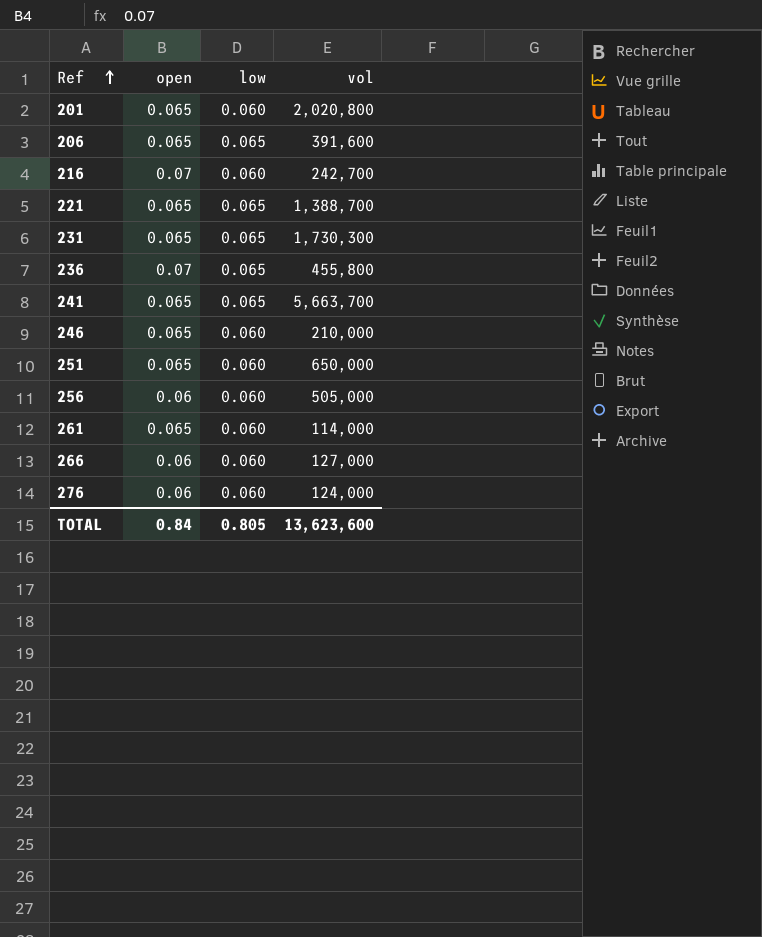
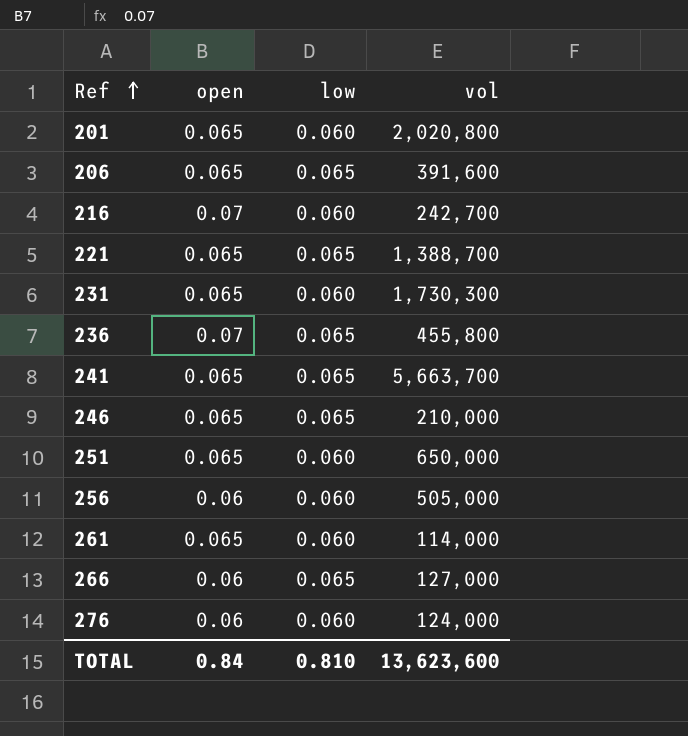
231 | low: 0.065 -> 0.060
246 | low: 0.060 -> 0.065
266 | low: 0.060 -> 0.065
TOTAL | low: 0.805 -> 0.810

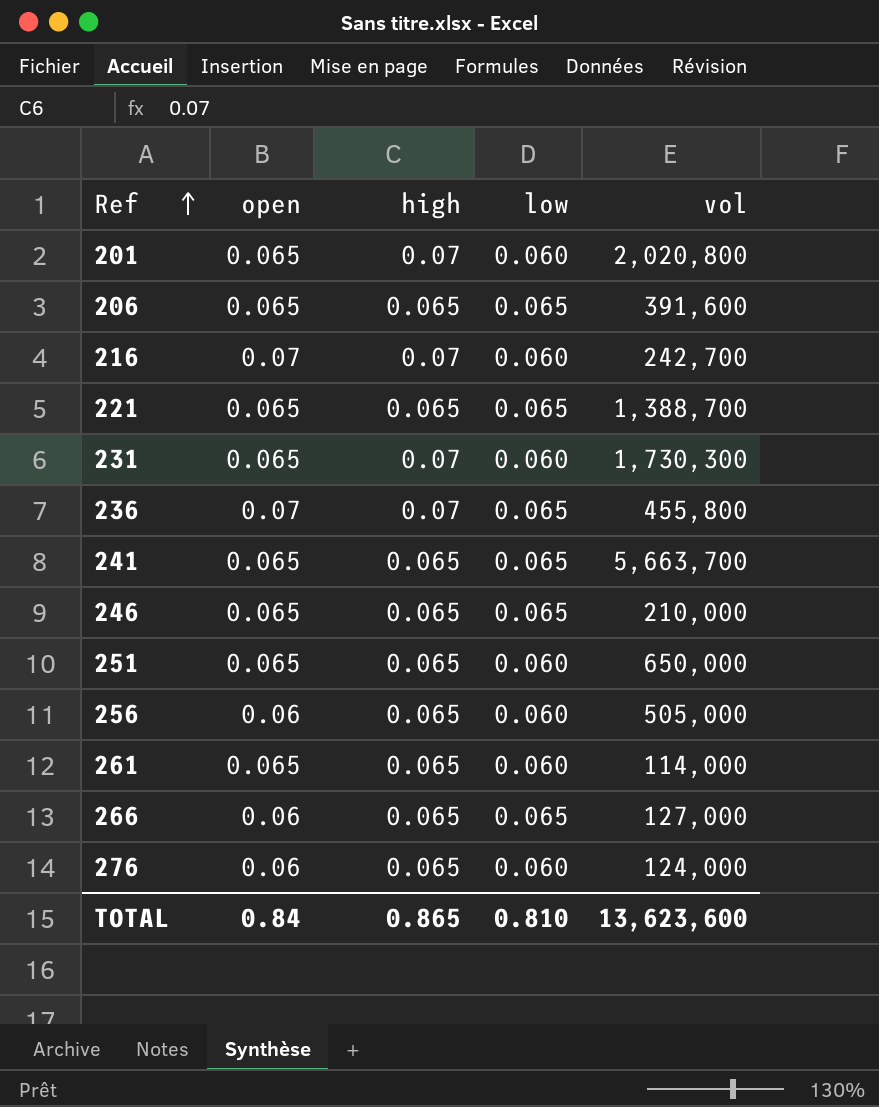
column high | position: none -> 3

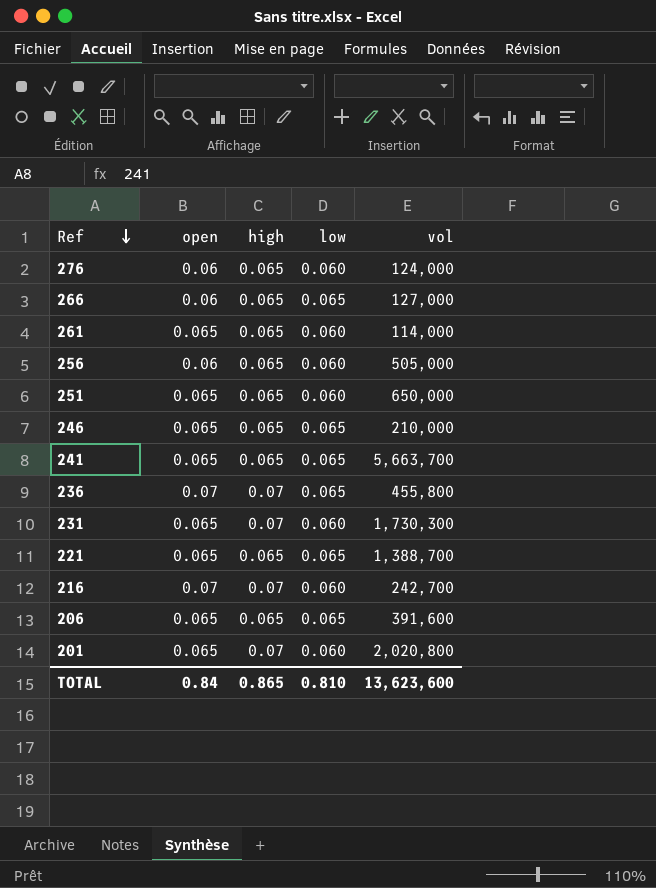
row order: Ref ascending -> Ref descending

